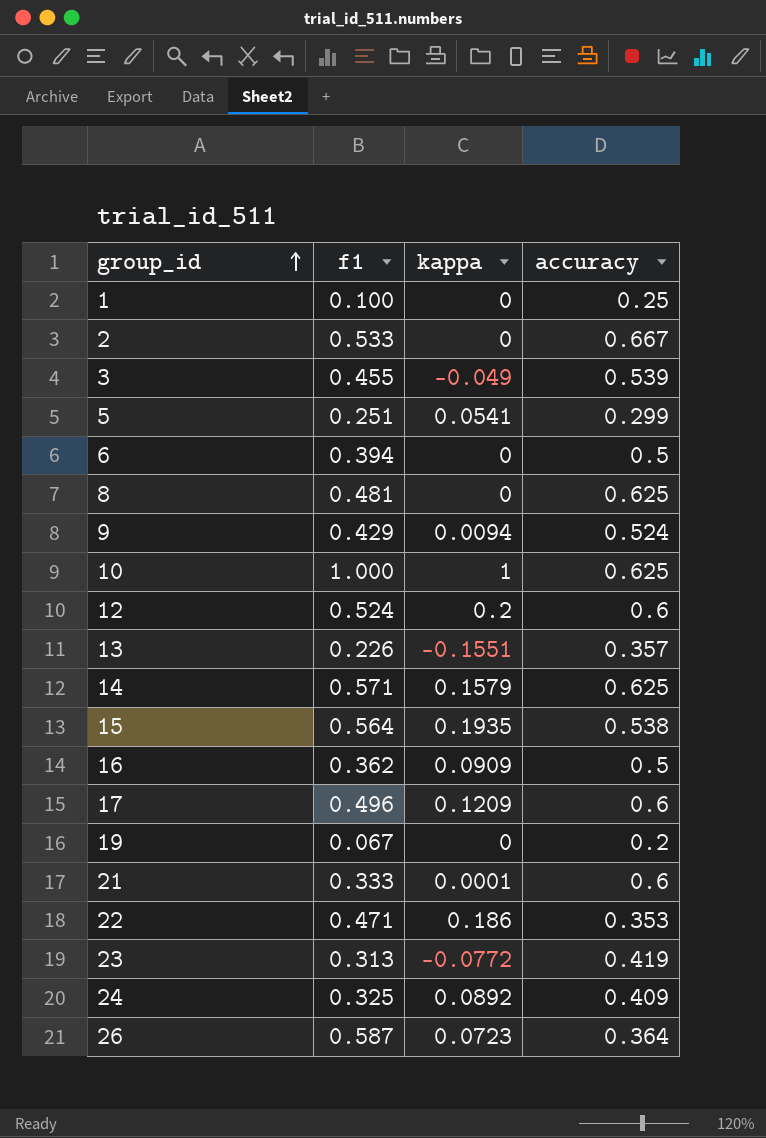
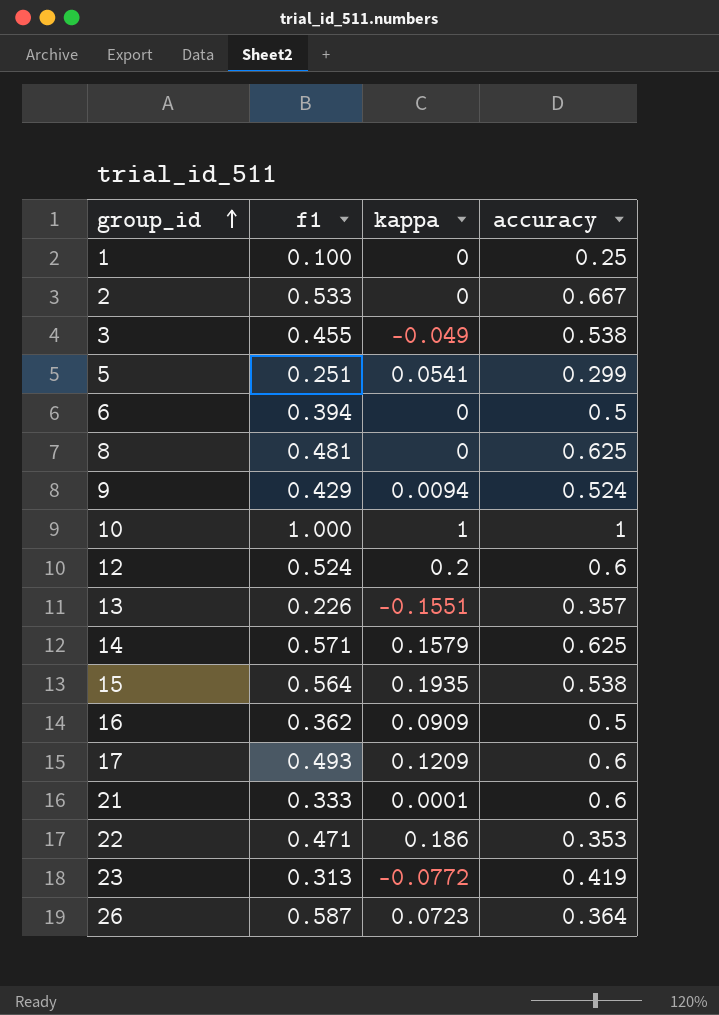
row 19: 0.067 | 0 | 0.2 -> none
row 24: 0.325 | 0.0892 | 0.409 -> none
3 | accuracy: 0.539 -> 0.538
10 | accuracy: 0.625 -> 1
17 | f1: 0.496 -> 0.493

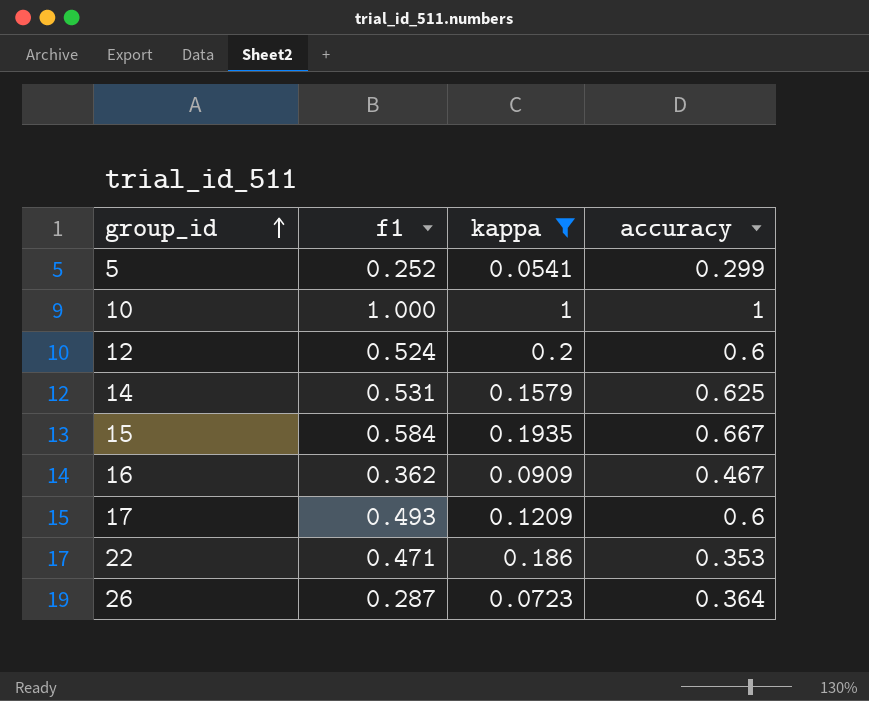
filter: none -> kappa >= 0.0541
5 | f1: 0.251 -> 0.252
14 | f1: 0.571 -> 0.531
15 | f1: 0.564 -> 0.584
15 | accuracy: 0.538 -> 0.667
16 | accuracy: 0.5 -> 0.467
26 | f1: 0.587 -> 0.287

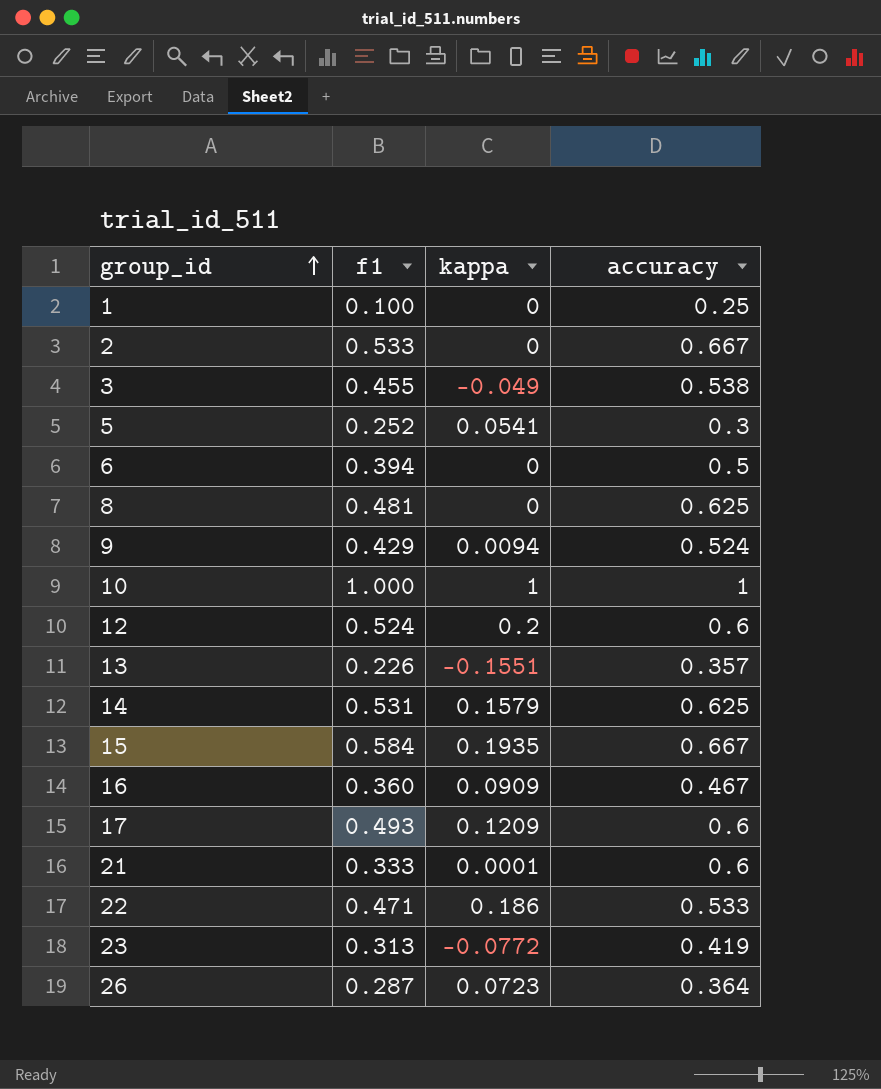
filter: kappa >= 0.0541 -> none
5 | accuracy: 0.299 -> 0.3
16 | f1: 0.362 -> 0.360
22 | accuracy: 0.353 -> 0.533

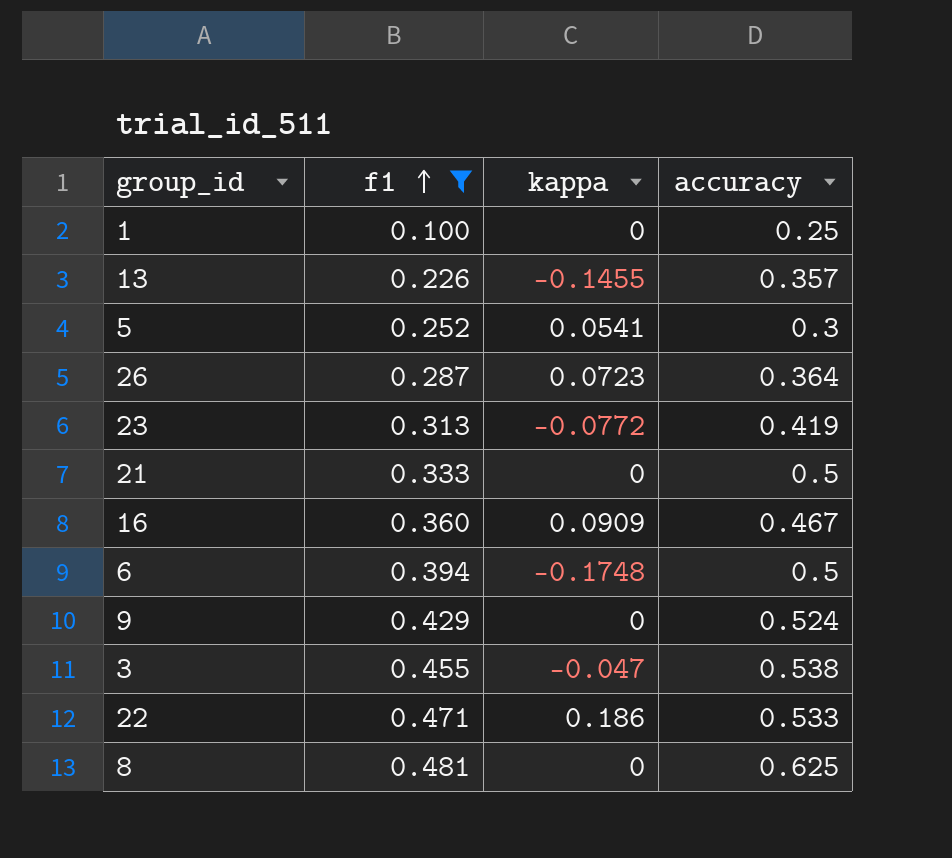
filter: none -> f1 <= 0.481
row order: group_id ascending -> f1 ascending
13 | kappa: -0.1551 -> -0.1455
21 | kappa: 0.0001 -> 0
21 | accuracy: 0.6 -> 0.5
6 | kappa: 0 -> -0.1748
9 | kappa: 0.0094 -> 0
3 | kappa: -0.049 -> -0.047

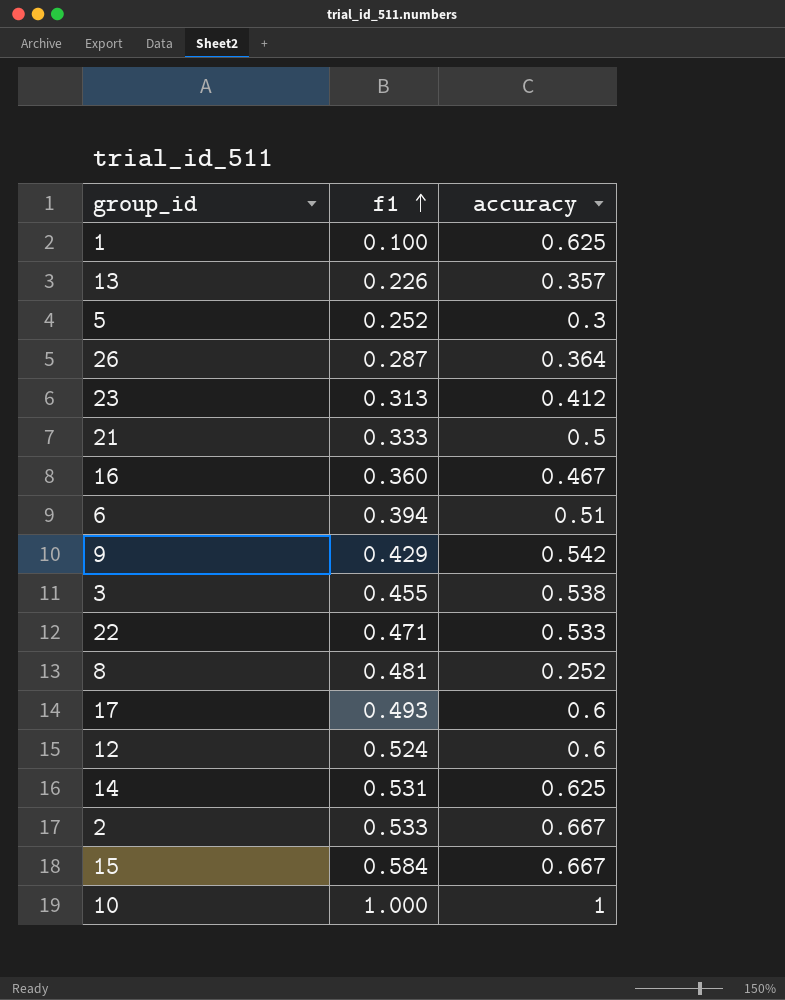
filter: f1 <= 0.481 -> none
column kappa | position: 3 -> none
1 | accuracy: 0.25 -> 0.625
23 | accuracy: 0.419 -> 0.412
6 | accuracy: 0.5 -> 0.51
9 | accuracy: 0.524 -> 0.542
8 | accuracy: 0.625 -> 0.252

